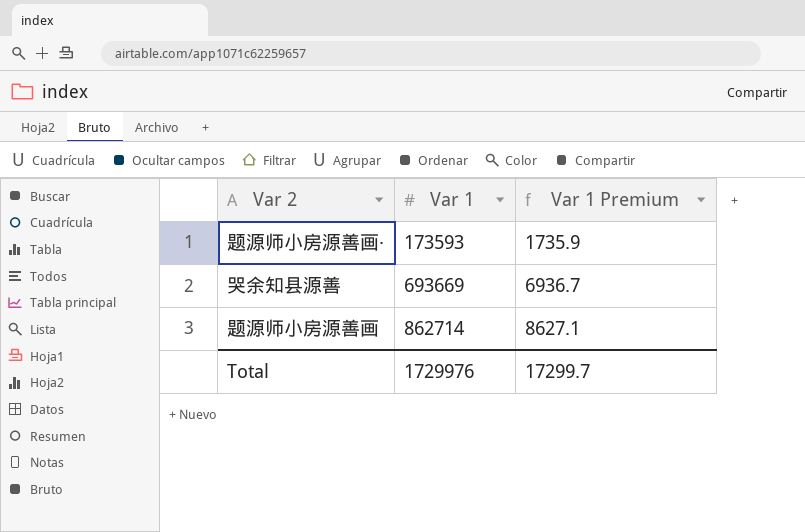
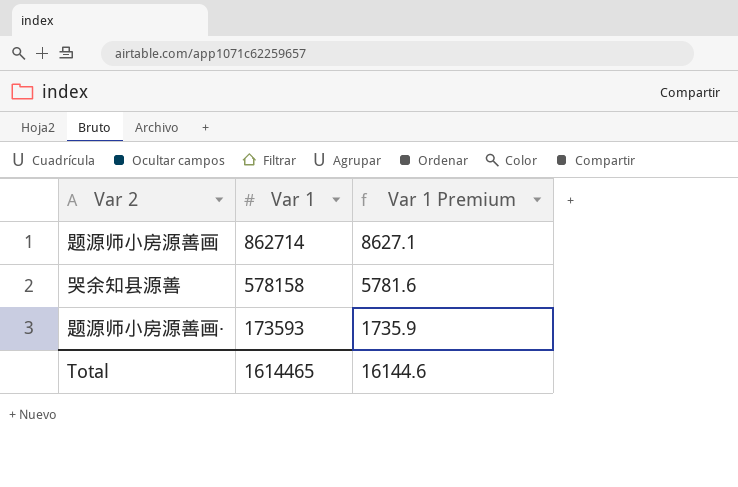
row order: Var 1 ascending -> Var 1 descending
哭余知县源善 | Var 1: 693669 -> 578158
哭余知县源善 | Var 1 Premium: 6936.7 -> 5781.6
Total | Var 1: 1729976 -> 1614465
Total | Var 1 Premium: 17299.7 -> 16144.6

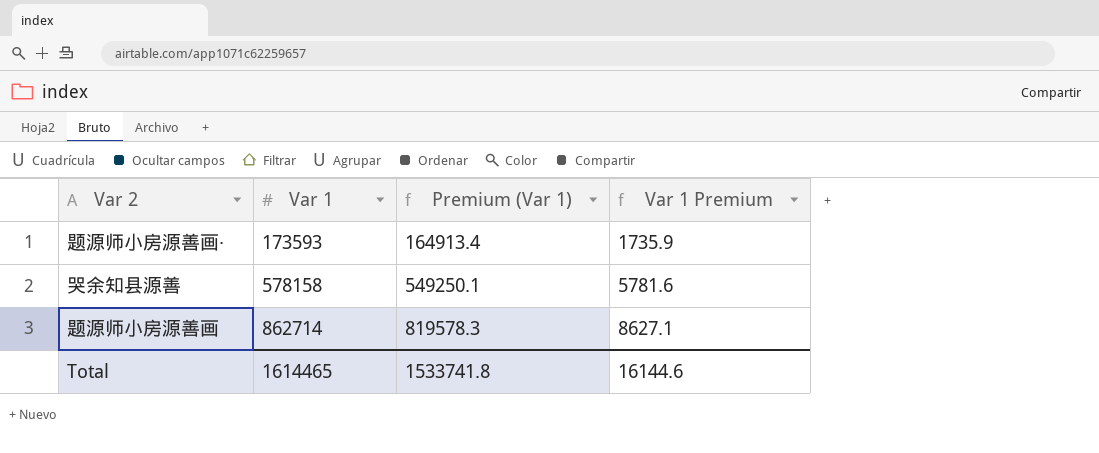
row order: Var 1 descending -> Var 1 ascending
column Premium (Var 1) | formula: none -> [Var 1] * 0.95

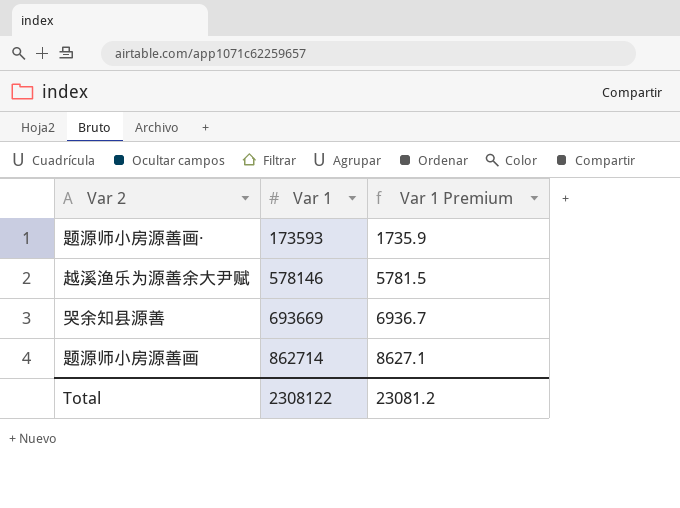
column Premium (Var 1) | formula: [Var 1] * 0.95 -> none
row 越溪渔乐为源善余大尹赋: none -> 578146 | 5781.5
哭余知县源善 | Var 1: 578158 -> 693669
哭余知县源善 | Var 1 Premium: 5781.6 -> 6936.7
Total | Var 1: 1614465 -> 2308122
Total | Var 1 Premium: 16144.6 -> 23081.2

